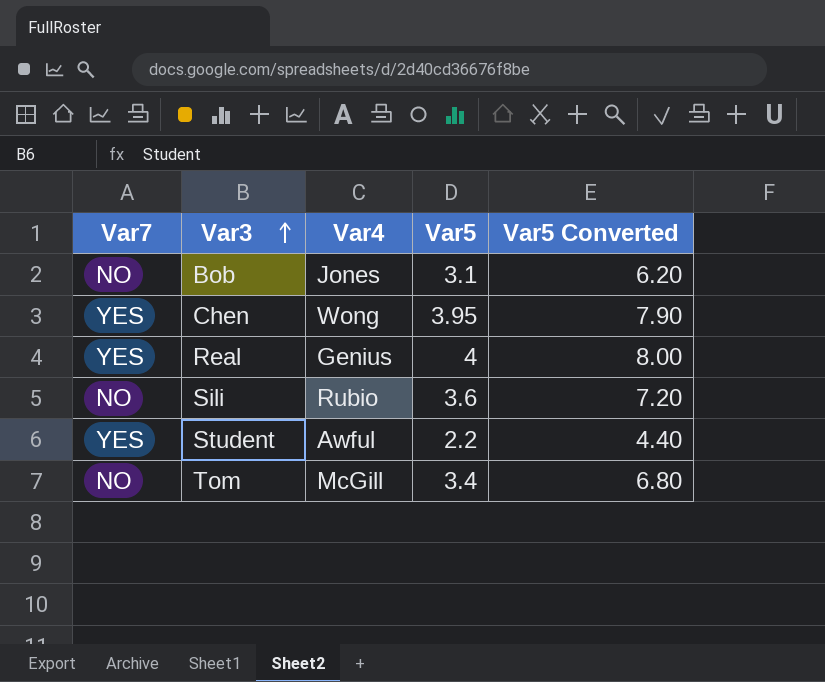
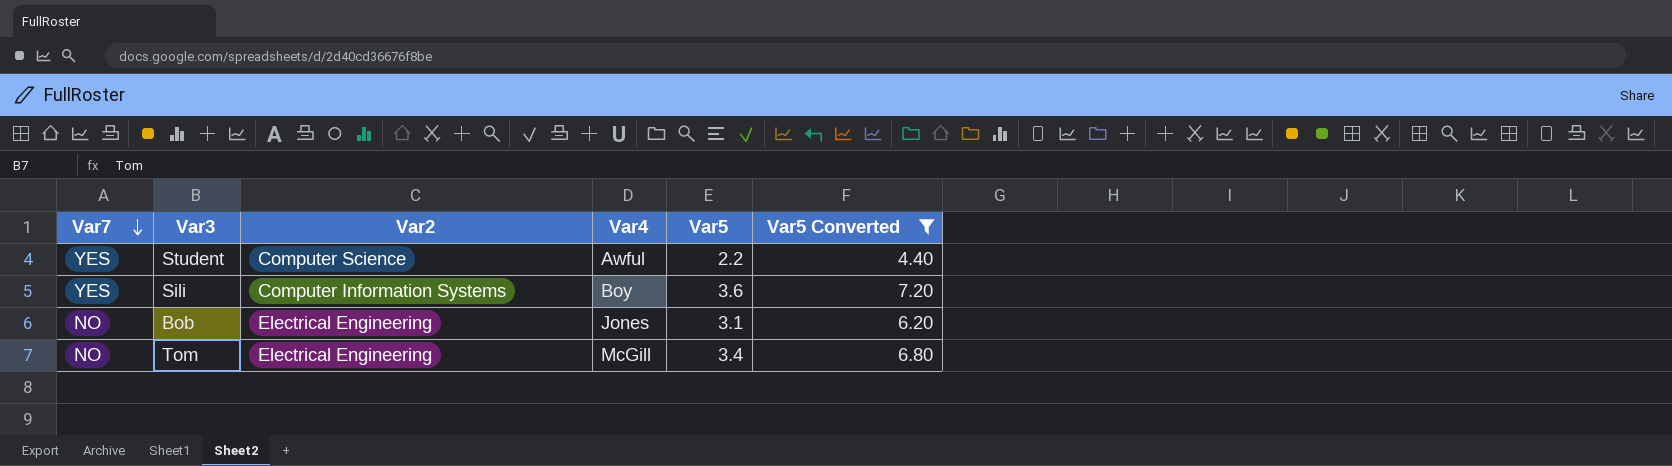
filter: none -> Var5 Converted <= 7.20
row order: Var3 ascending -> Var7 descending
column Var2 | position: none -> 3
Sili | Var7: NO -> YES
Sili | Var4: Rubio -> Boy

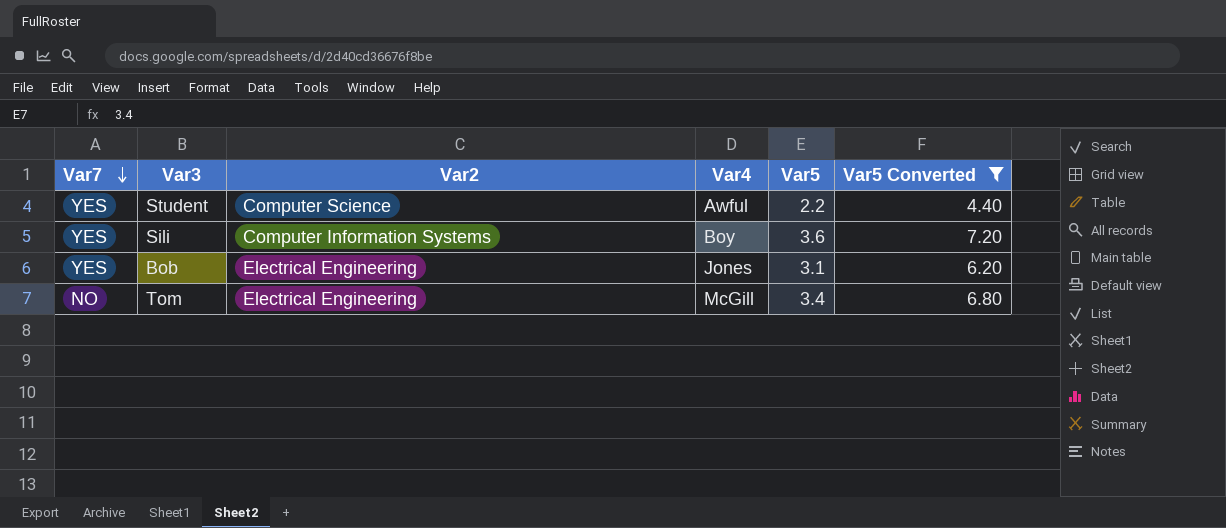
Bob | Var7: NO -> YES

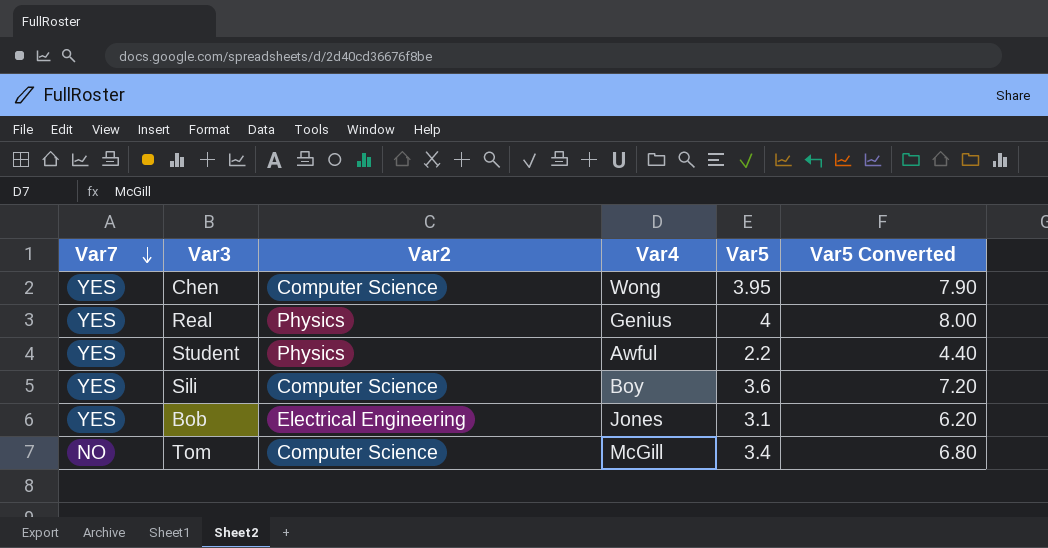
filter: Var5 Converted <= 7.20 -> none
Student | Var2: Computer Science -> Physics
Sili | Var2: Computer Information Systems -> Computer Science
Tom | Var2: Electrical Engineering -> Computer Science

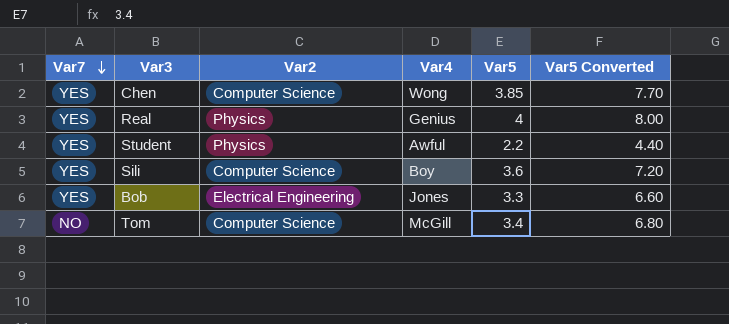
Chen | Var5: 3.95 -> 3.85
Chen | Var5 Converted: 7.90 -> 7.70
Bob | Var5: 3.1 -> 3.3
Bob | Var5 Converted: 6.20 -> 6.60

